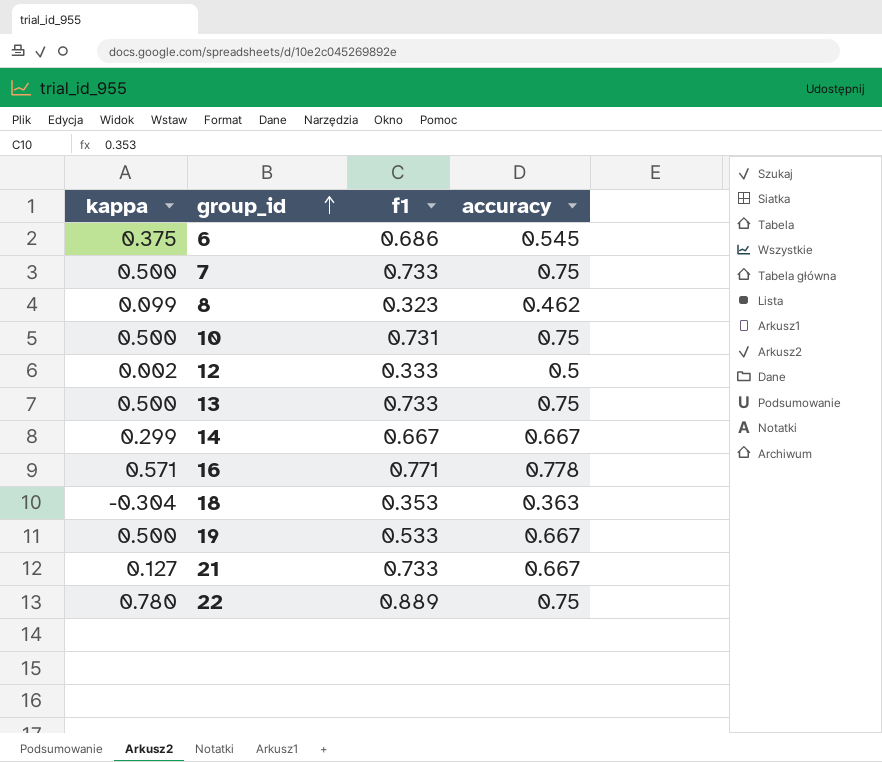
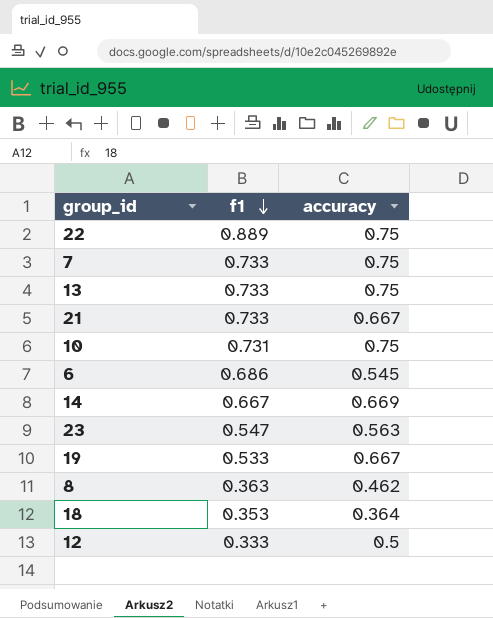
row order: group_id ascending -> f1 descending
column kappa | position: 1 -> none
row 16: 0.571 | 0.771 | 0.778 -> none
14 | accuracy: 0.667 -> 0.669
row 23: none -> 0.547 | 0.563
8 | f1: 0.323 -> 0.363
18 | accuracy: 0.363 -> 0.364

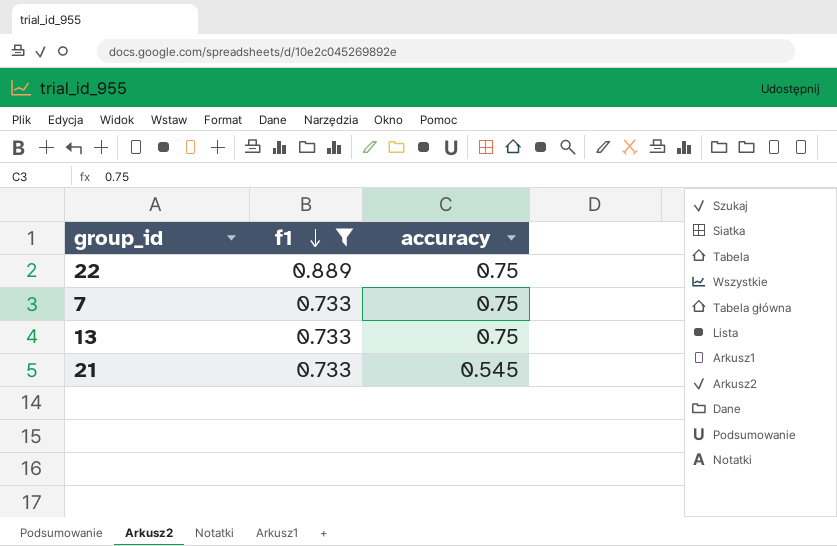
filter: none -> f1 >= 0.733
21 | accuracy: 0.667 -> 0.545

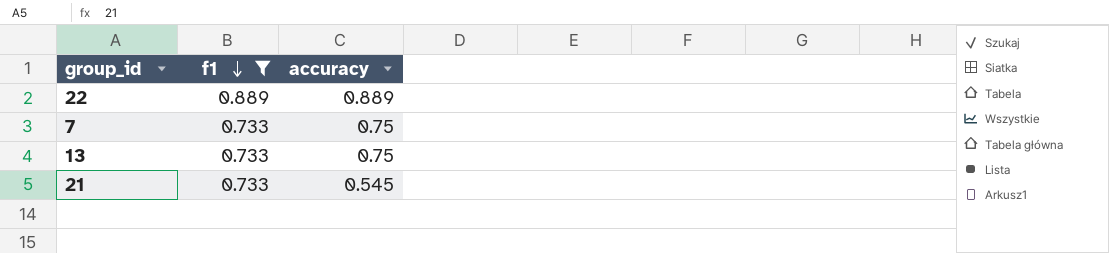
22 | accuracy: 0.75 -> 0.889

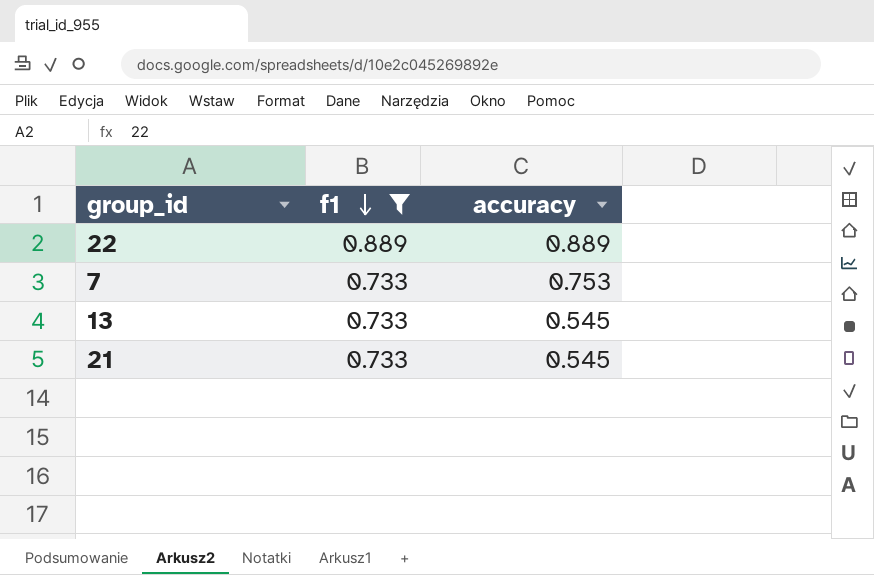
7 | accuracy: 0.75 -> 0.753
13 | accuracy: 0.75 -> 0.545

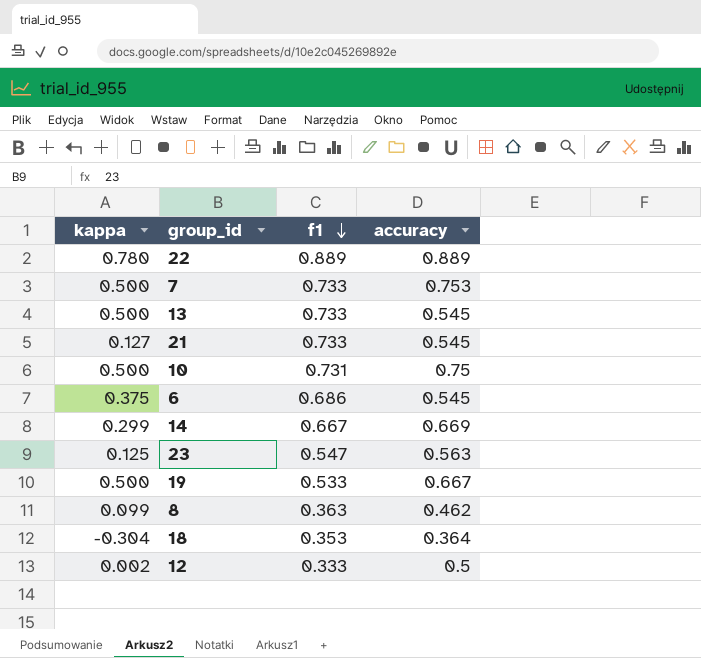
filter: f1 >= 0.733 -> none
column kappa | position: none -> 1

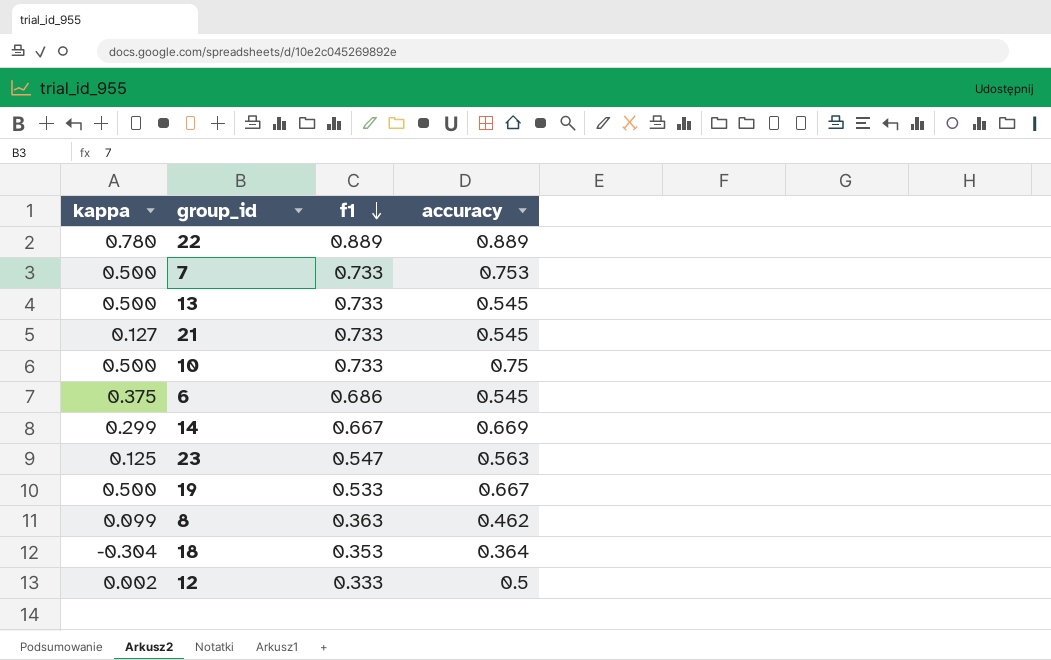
10 | f1: 0.731 -> 0.733

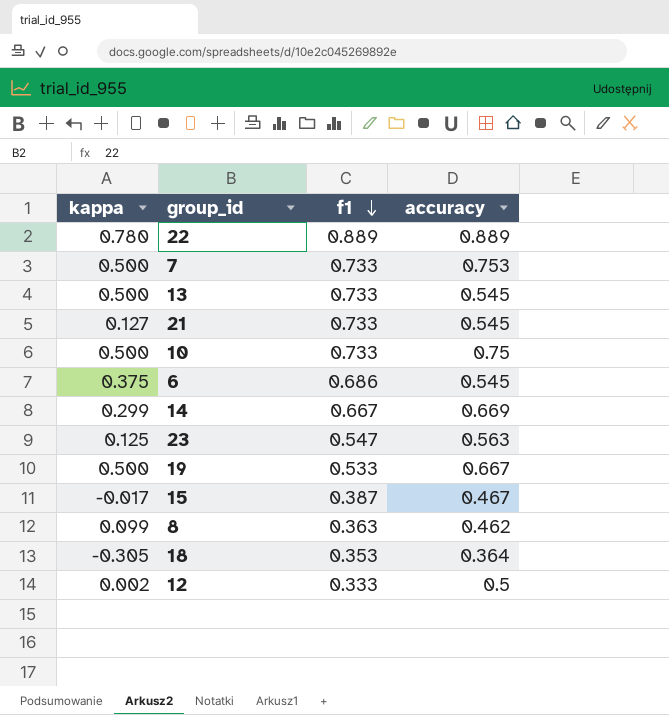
row 15: none -> -0.017 | 0.387 | 0.467
18 | kappa: -0.304 -> -0.305

